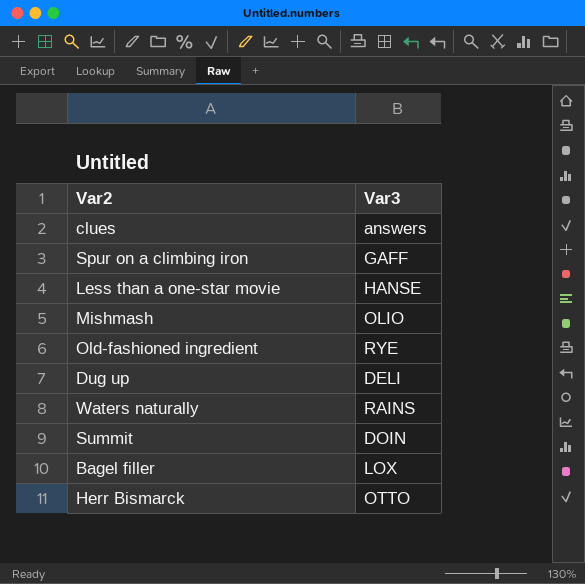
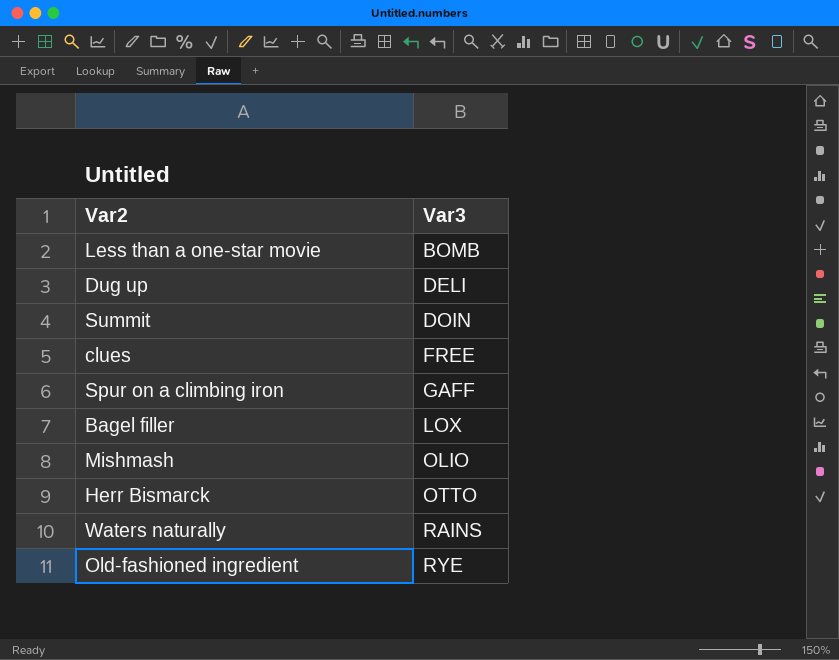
row order: none -> Var3 ascending
Less than a one-star movie | Var3: HANSE -> BOMB
clues | Var3: answers -> FREE

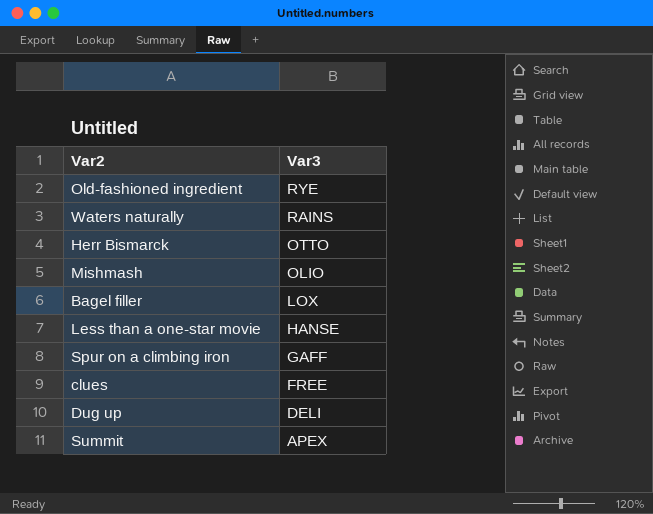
row order: Var3 ascending -> Var3 descending
Less than a one-star movie | Var3: BOMB -> HANSE
Summit | Var3: DOIN -> APEX

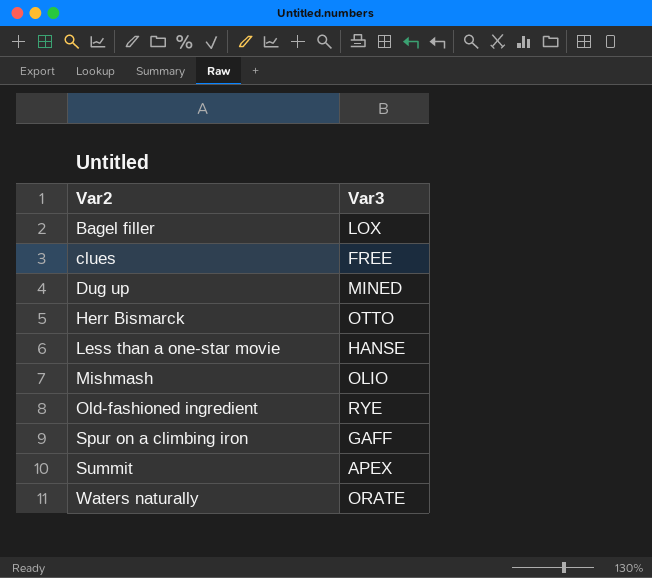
row order: Var3 descending -> Var2 ascending
Dug up | Var3: DELI -> MINED
Waters naturally | Var3: RAINS -> ORATE

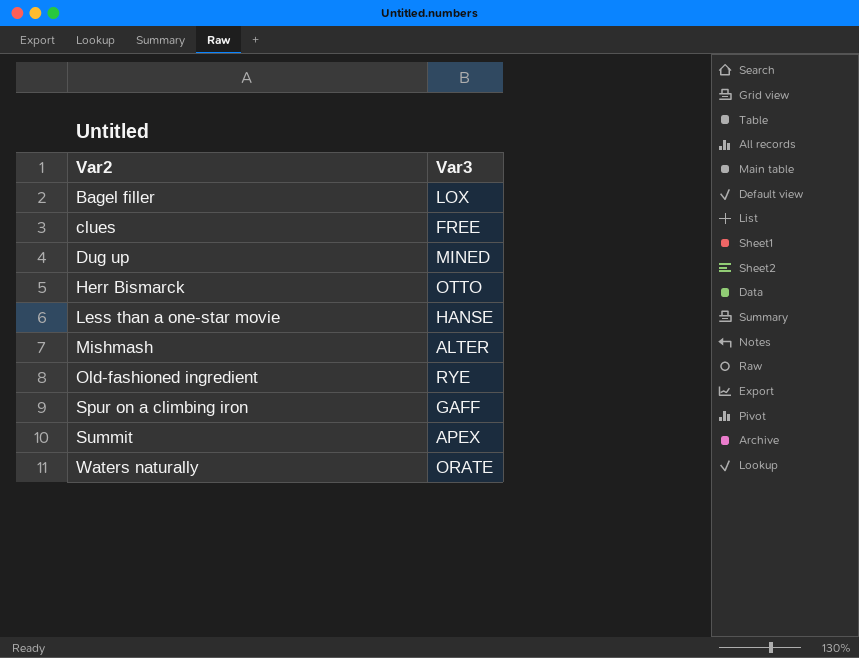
Mishmash | Var3: OLIO -> ALTER

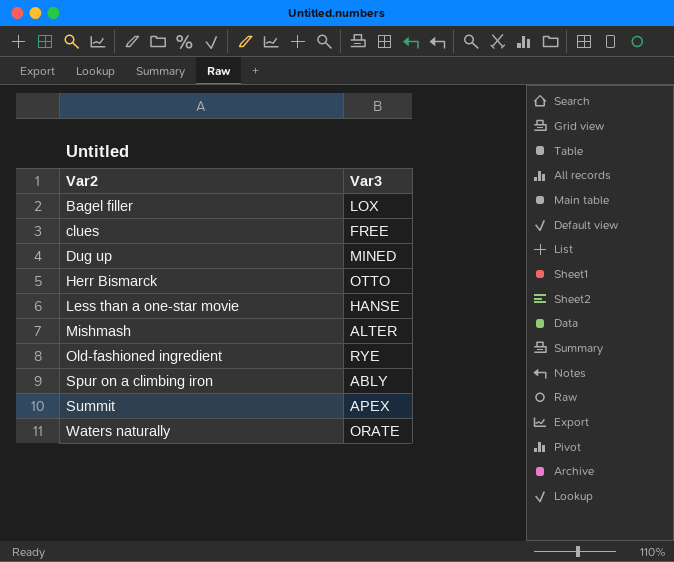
Spur on a climbing iron | Var3: GAFF -> ABLY

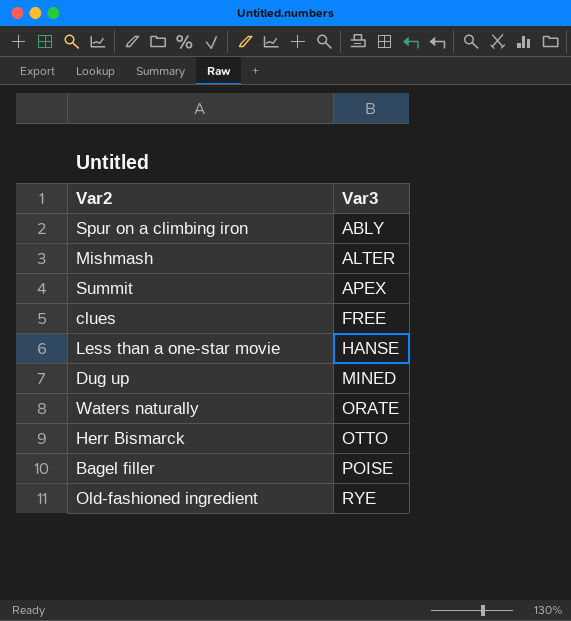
row order: Var2 ascending -> Var3 ascending
Bagel filler | Var3: LOX -> POISE

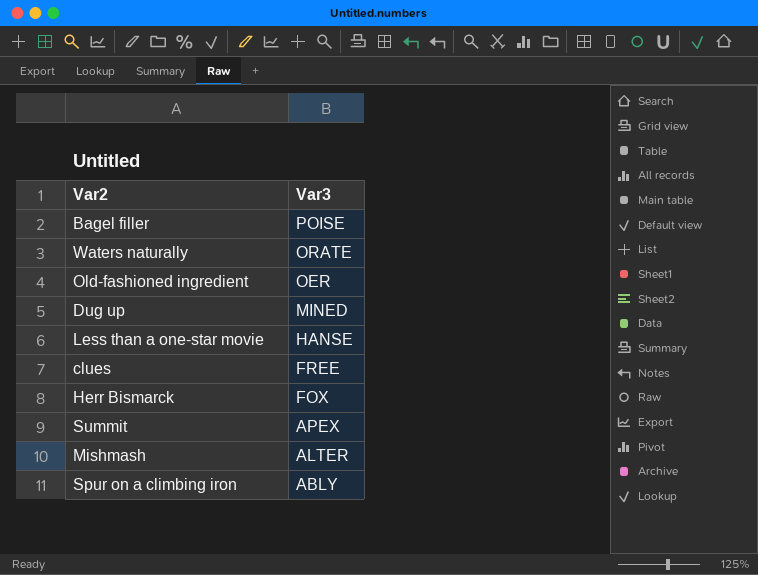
row order: Var3 ascending -> Var3 descending
Old-fashioned ingredient | Var3: RYE -> OER
Herr Bismarck | Var3: OTTO -> FOX

